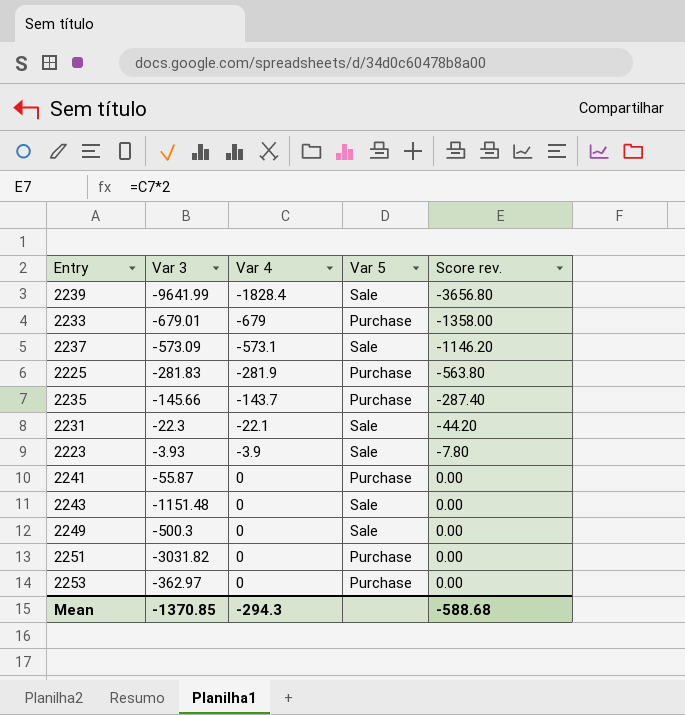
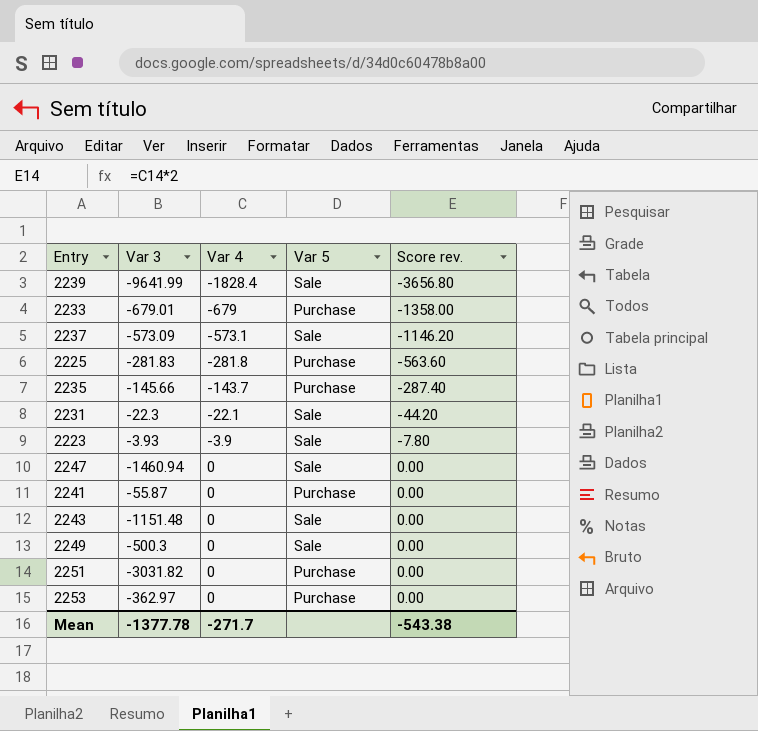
2225 | Var 4: -281.9 -> -281.8
2225 | Score rev.: -563.80 -> -563.60
row 2247: none -> -1460.94 | 0 | Sale | 0.00
Mean | Var 3: -1370.85 -> -1377.78
Mean | Var 4: -294.3 -> -271.7
Mean | Score rev.: -588.68 -> -543.38

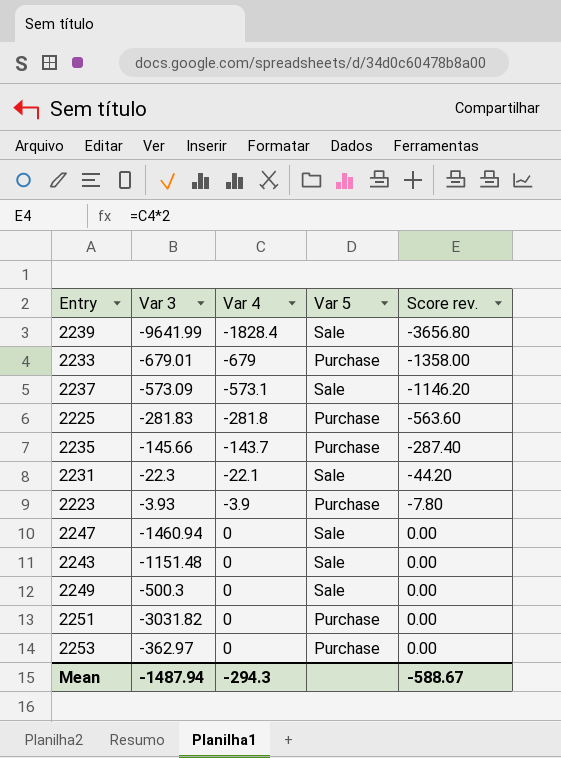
row 2241: -55.87 | 0 | Purchase | 0.00 -> none
2223 | Var 5: Sale -> Purchase
Mean | Var 3: -1377.78 -> -1487.94
Mean | Var 4: -271.7 -> -294.3
Mean | Score rev.: -543.38 -> -588.67

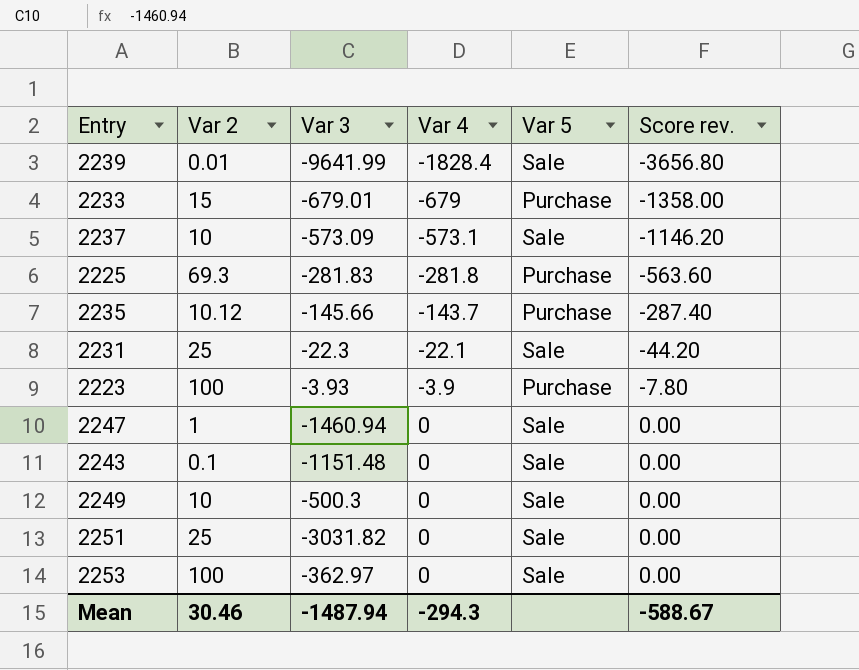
column Var 2 | position: none -> 2
2251 | Var 5: Purchase -> Sale
2253 | Var 5: Purchase -> Sale

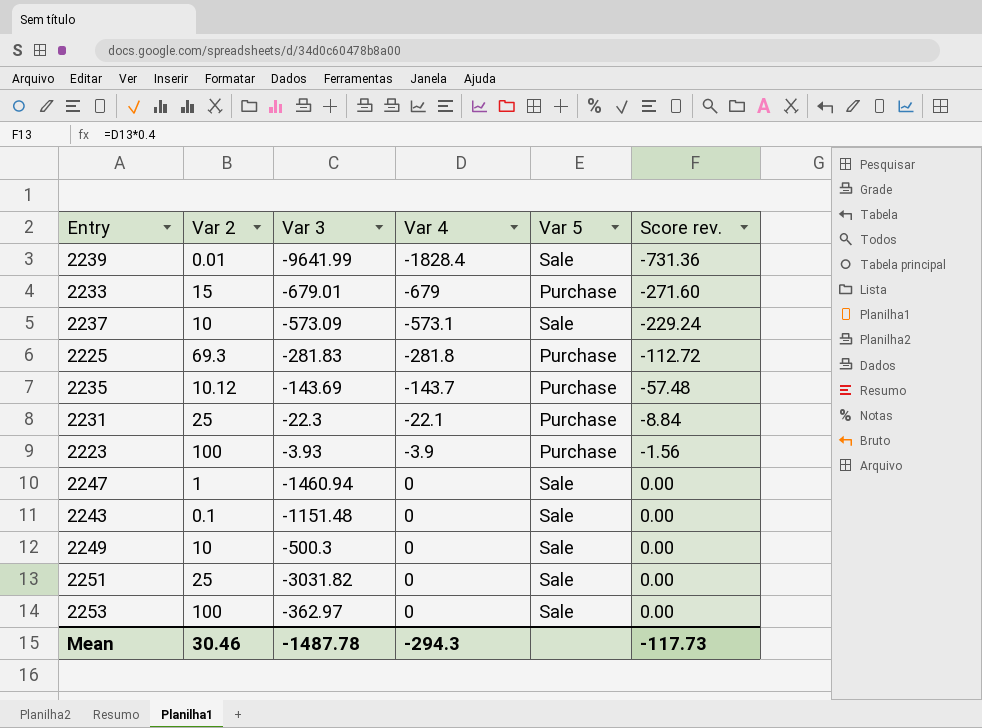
column Score rev. | formula: [Var 4] * 2 -> [Var 4] * 0.4
2235 | Var 3: -145.66 -> -143.69
2231 | Var 5: Sale -> Purchase
Mean | Var 3: -1487.94 -> -1487.78
Mean | Score rev.: -588.67 -> -117.73

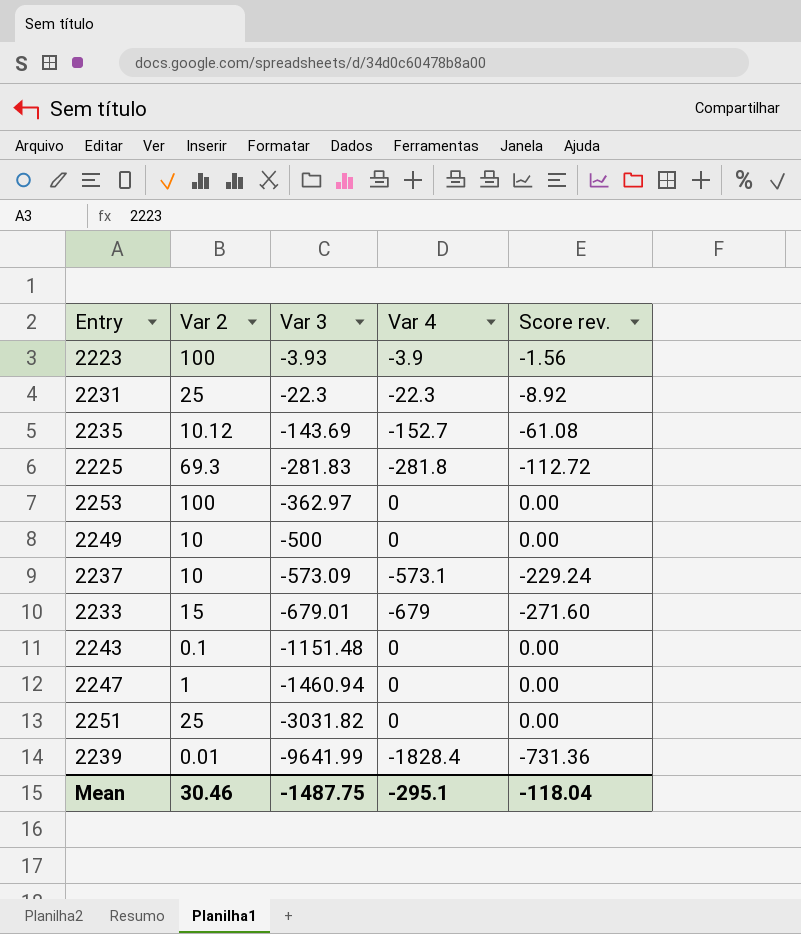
row order: Var 4 ascending -> Var 3 descending
column Var 5 | position: 5 -> none
2231 | Var 4: -22.1 -> -22.3
2231 | Score rev.: -8.84 -> -8.92
2235 | Var 4: -143.7 -> -152.7
2235 | Score rev.: -57.48 -> -61.08
2249 | Var 3: -500.3 -> -500
Mean | Var 3: -1487.78 -> -1487.75
Mean | Var 4: -294.3 -> -295.1
Mean | Score rev.: -117.73 -> -118.04

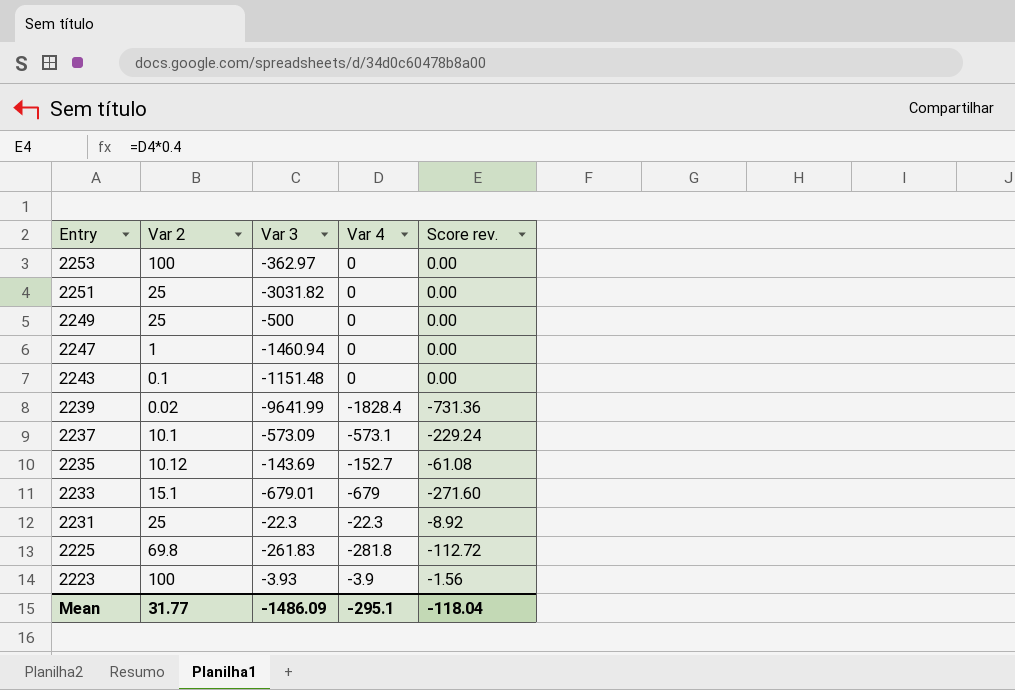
row order: Var 3 descending -> Entry descending
2249 | Var 2: 10 -> 25
2239 | Var 2: 0.01 -> 0.02
2237 | Var 2: 10 -> 10.1
2233 | Var 2: 15 -> 15.1
2225 | Var 2: 69.3 -> 69.8
2225 | Var 3: -281.83 -> -261.83
Mean | Var 2: 30.46 -> 31.77
Mean | Var 3: -1487.75 -> -1486.09

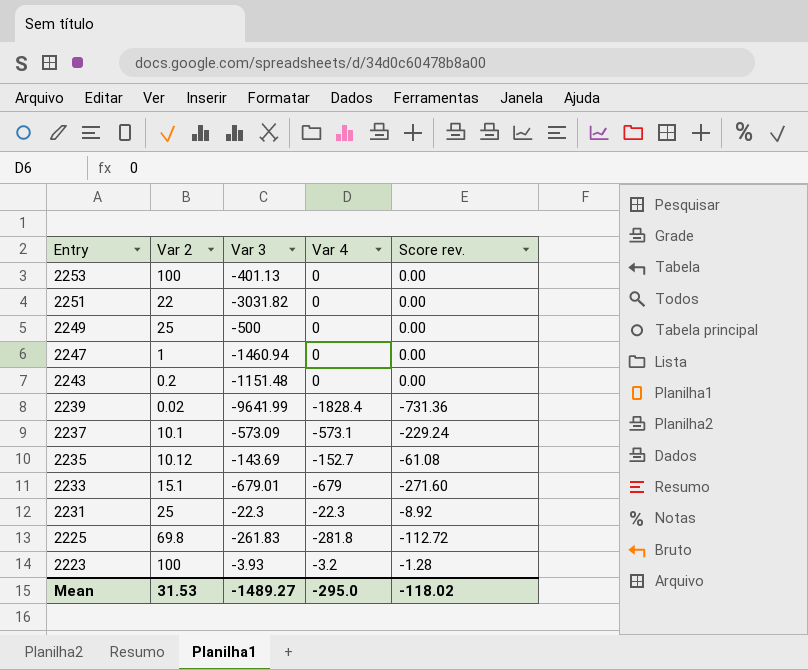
2253 | Var 3: -362.97 -> -401.13
2251 | Var 2: 25 -> 22
2243 | Var 2: 0.1 -> 0.2
2223 | Var 4: -3.9 -> -3.2
2223 | Score rev.: -1.56 -> -1.28
Mean | Var 2: 31.77 -> 31.53
Mean | Var 3: -1486.09 -> -1489.27
Mean | Var 4: -295.1 -> -295.0
Mean | Score rev.: -118.04 -> -118.02

